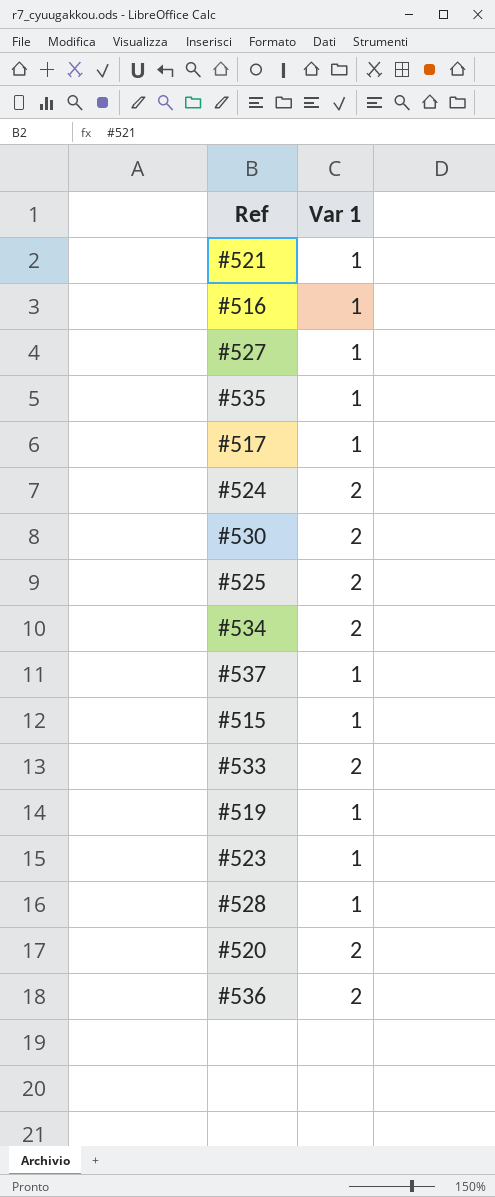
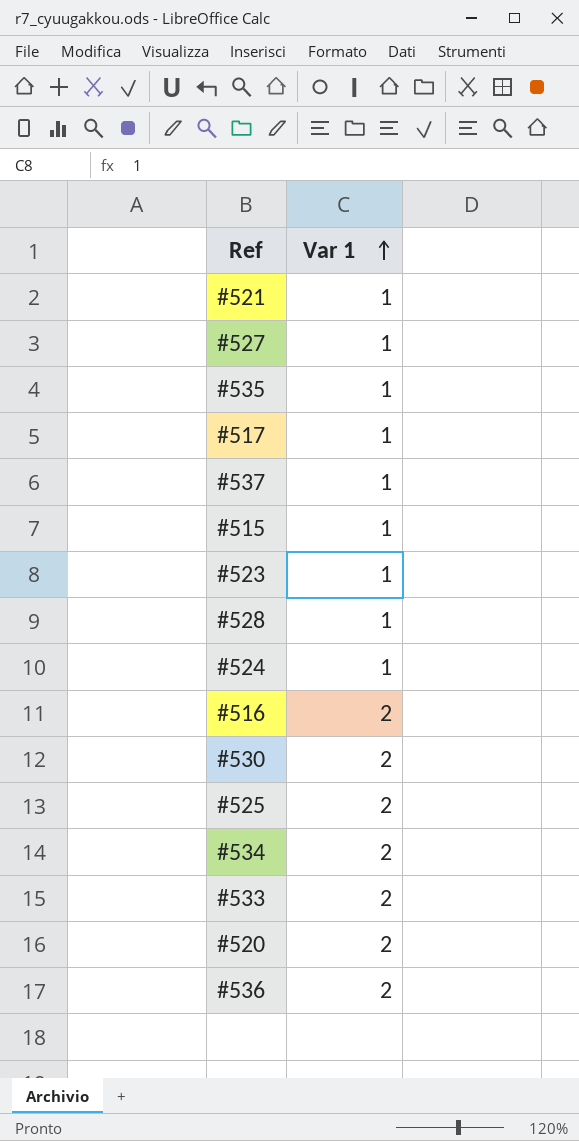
row order: none -> Var 1 ascending
row #519: 1 -> none
#524 | Var 1: 2 -> 1
#516 | Var 1: 1 -> 2

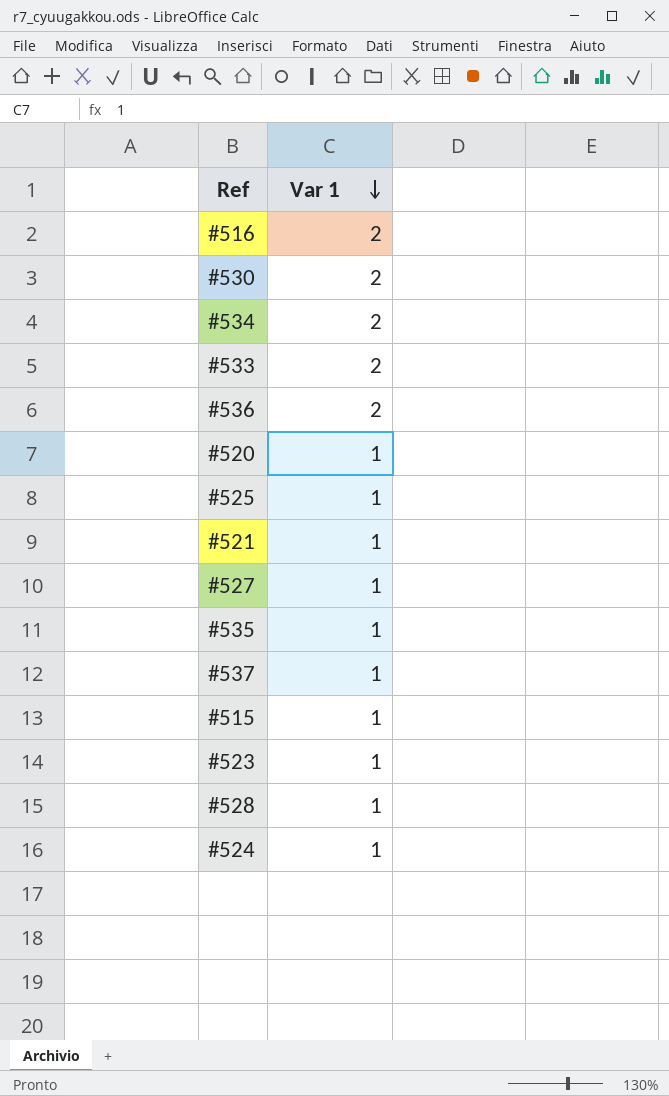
row order: Var 1 ascending -> Var 1 descending
row #517: 1 -> none
#520 | Var 1: 2 -> 1
#525 | Var 1: 2 -> 1

